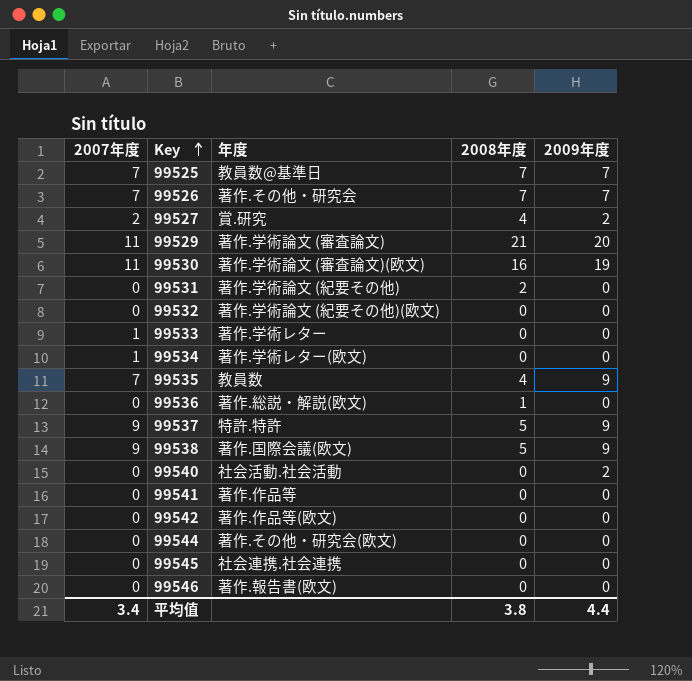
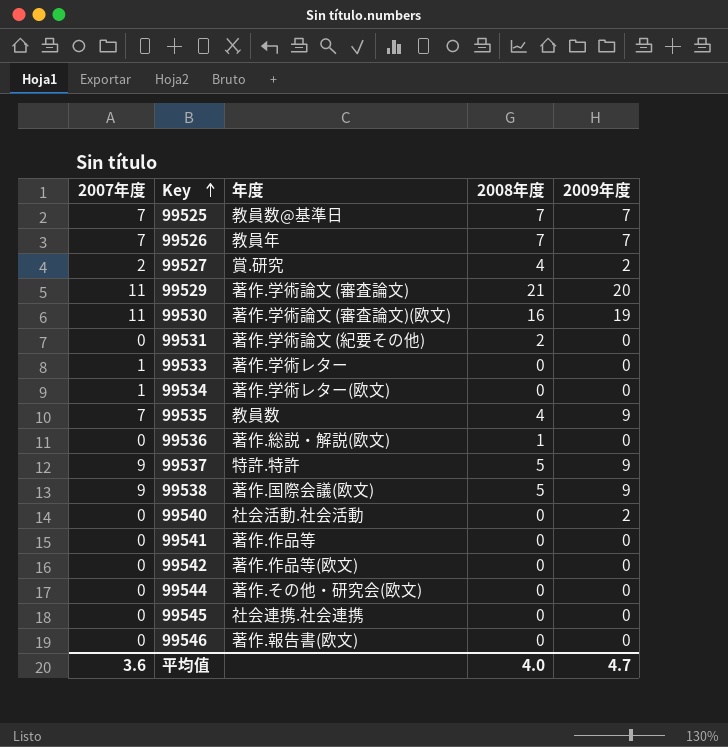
row 99532: 0 | 著作.学術論文 (紀要その他)(欧文) | 0 | 0 -> none
99526 | 年度: 著作.その他・研究会 -> 教員年
平均值 | 2007年度: 3.4 -> 3.6
平均值 | 2008年度: 3.8 -> 4.0
平均值 | 2009年度: 4.4 -> 4.7

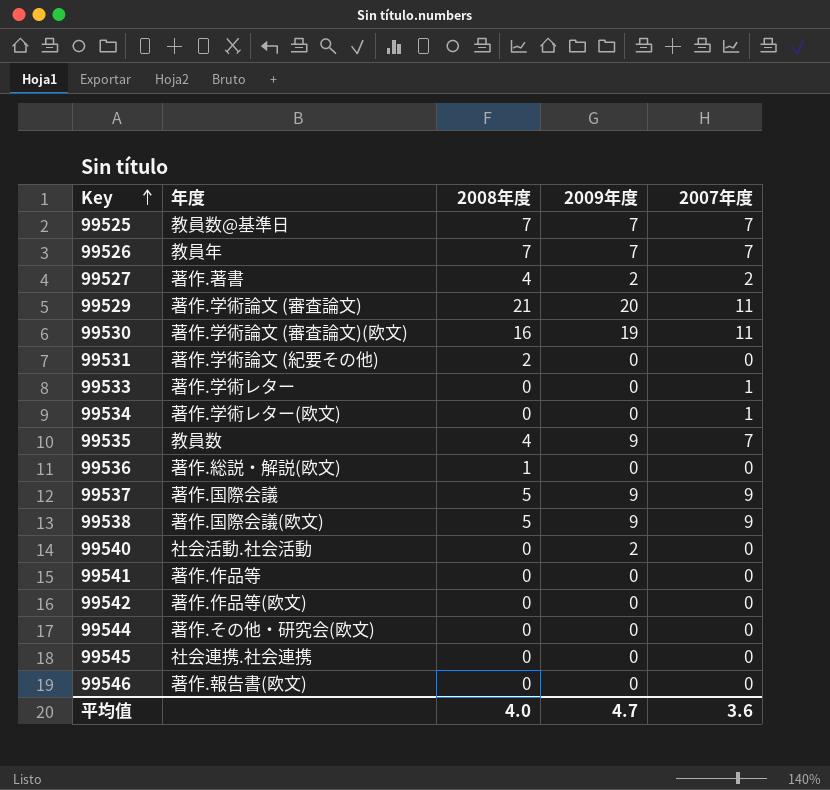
column 2007年度 | position: 1 -> 5
99527 | 年度: 賞.研究 -> 著作.著書
99537 | 年度: 特許.特許 -> 著作.国際会議

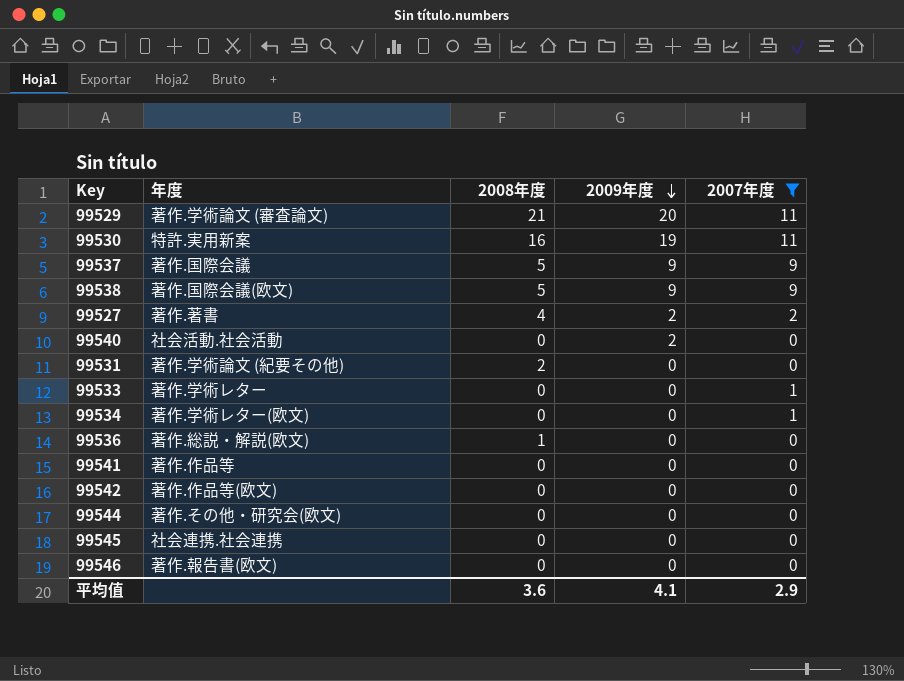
filter: none -> 2007年度 != 7
row order: Key ascending -> 2009年度 descending
99530 | 年度: 著作.学術論文 (審査論文)(欧文) -> 特許.実用新案
平均值 | 2008年度: 4.0 -> 3.6
平均值 | 2009年度: 4.7 -> 4.1
平均值 | 2007年度: 3.6 -> 2.9

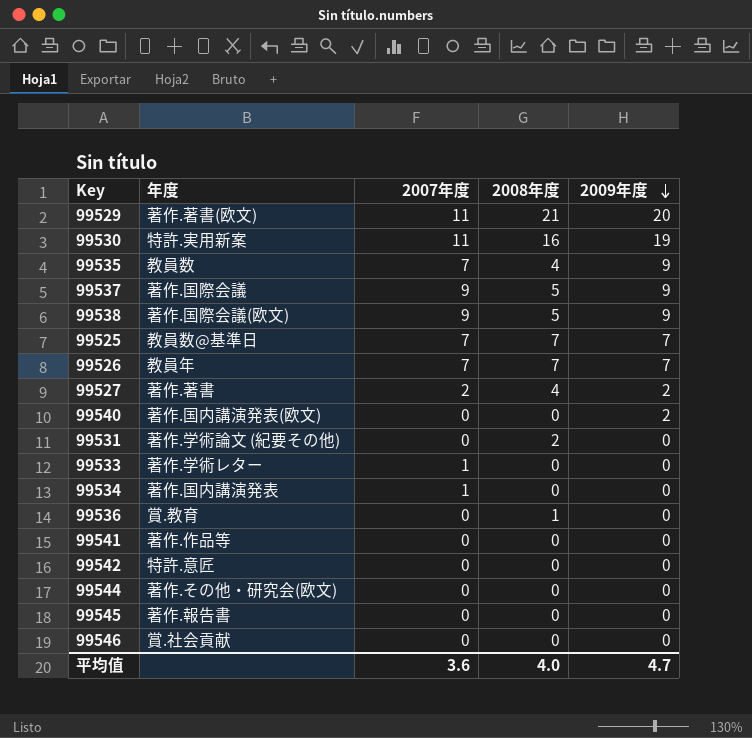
filter: 2007年度 != 7 -> none
column 2007年度 | position: 5 -> 3
99529 | 年度: 著作.学術論文 (審査論文) -> 著作.著書(欧文)
99540 | 年度: 社会活動.社会活動 -> 著作.国内講演発表(欧文)
99534 | 年度: 著作.学術レター(欧文) -> 著作.国内講演発表
99536 | 年度: 著作.総説・解説(欧文) -> 賞.教育
99542 | 年度: 著作.作品等(欧文) -> 特許.意匠
99545 | 年度: 社会連携.社会連携 -> 著作.報告書
99546 | 年度: 著作.報告書(欧文) -> 賞.社会貢献
平均值 | 2007年度: 2.9 -> 3.6
平均值 | 2008年度: 3.6 -> 4.0
平均值 | 2009年度: 4.1 -> 4.7

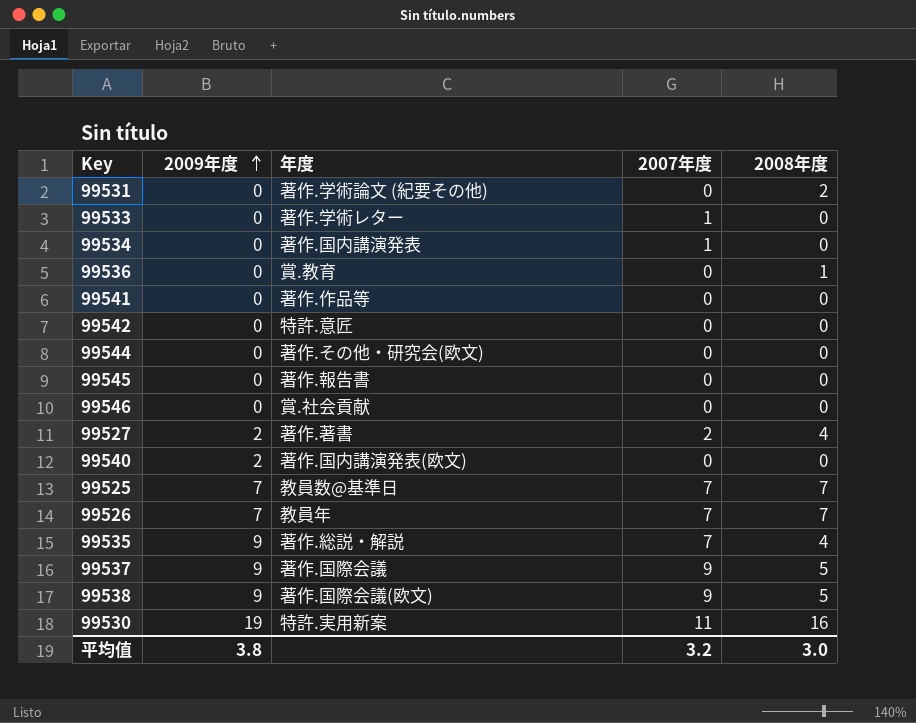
row order: 2009年度 descending -> 2009年度 ascending
column 2009年度 | position: 5 -> 2
row 99529: 著作.著書(欧文) | 11 | 21 | 20 -> none
99535 | 年度: 教員数 -> 著作.総説・解説
平均值 | 2009年度: 4.7 -> 3.8
平均值 | 2007年度: 3.6 -> 3.2
平均值 | 2008年度: 4.0 -> 3.0

